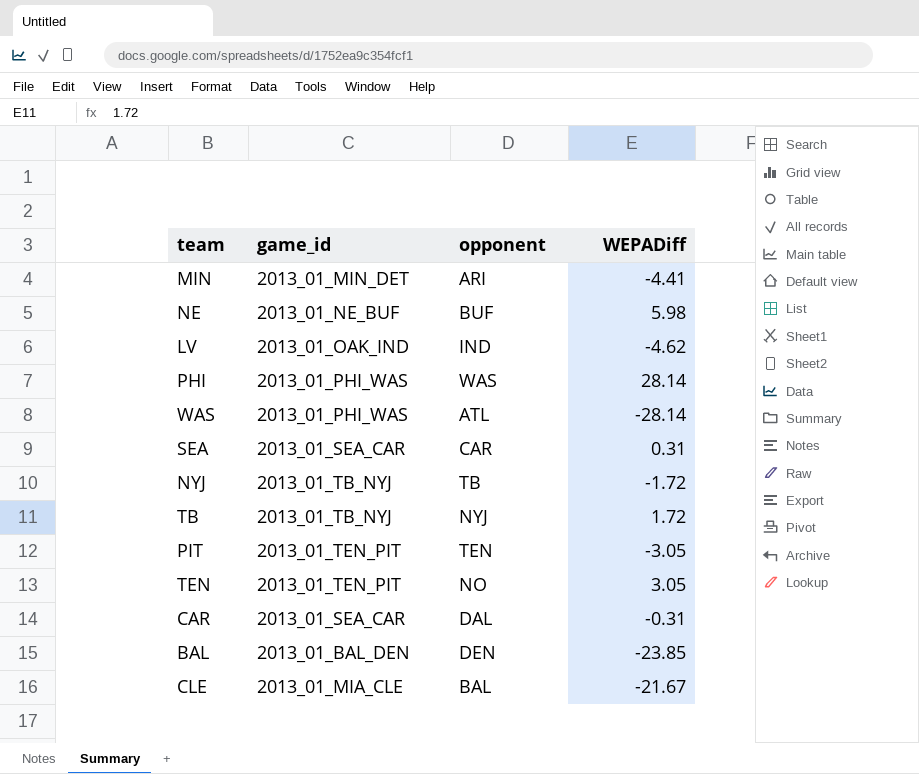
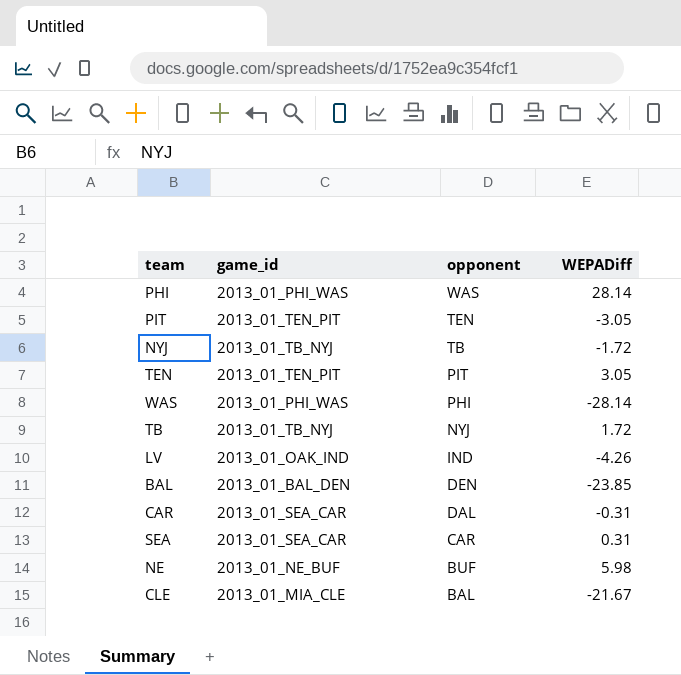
row order: none -> opponent descending
row MIN: 2013_01_MIN_DET | ARI | -4.41 -> none
TEN | opponent: NO -> PIT
WAS | opponent: ATL -> PHI
LV | WEPADiff: -4.62 -> -4.26

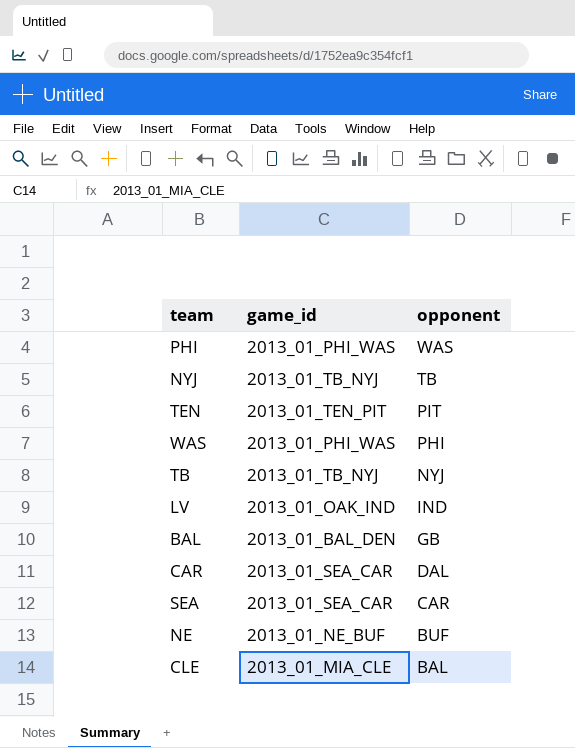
column WEPADiff | position: 4 -> none
row PIT: 2013_01_TEN_PIT | TEN | -3.05 -> none
BAL | opponent: DEN -> GB

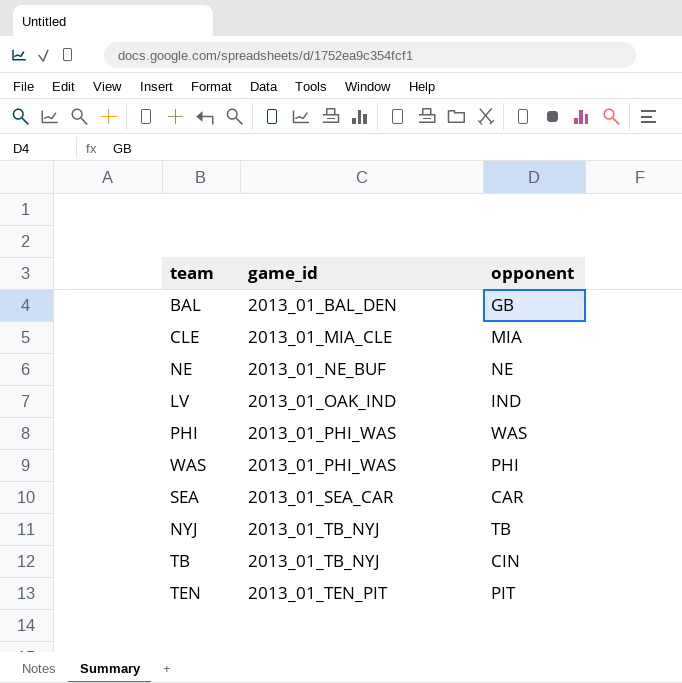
row order: opponent descending -> game_id ascending
row CAR: 2013_01_SEA_CAR | DAL -> none
CLE | opponent: BAL -> MIA
NE | opponent: BUF -> NE
TB | opponent: NYJ -> CIN

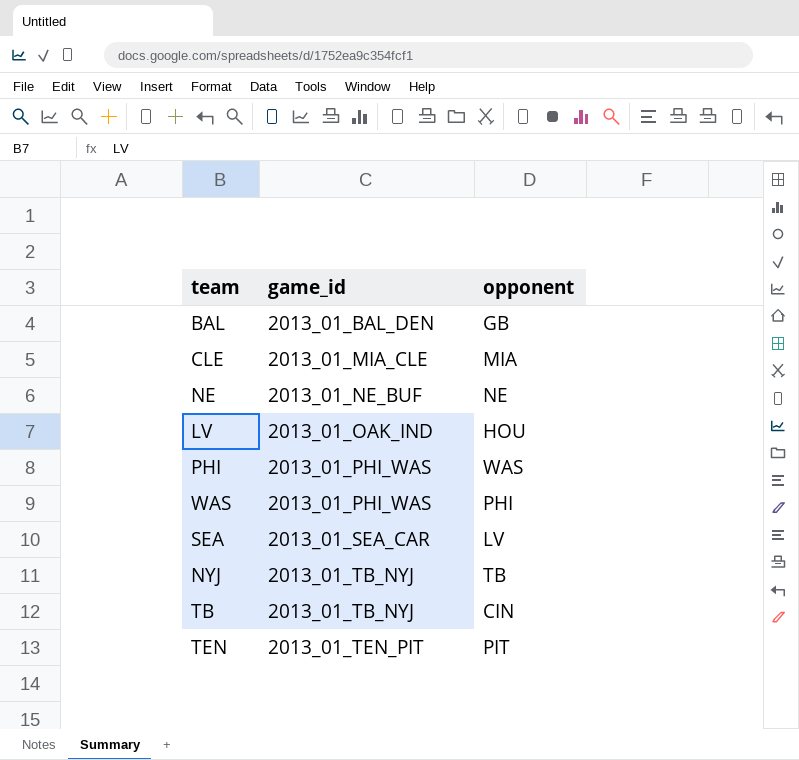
LV | opponent: IND -> HOU
SEA | opponent: CAR -> LV

